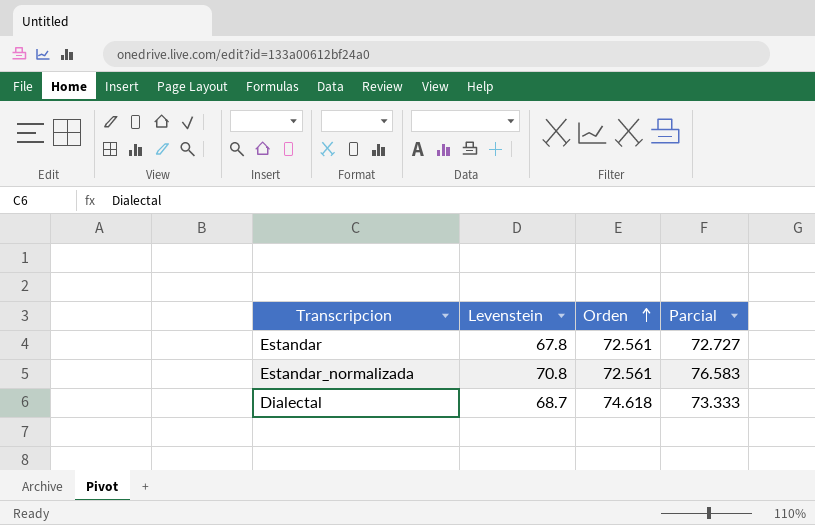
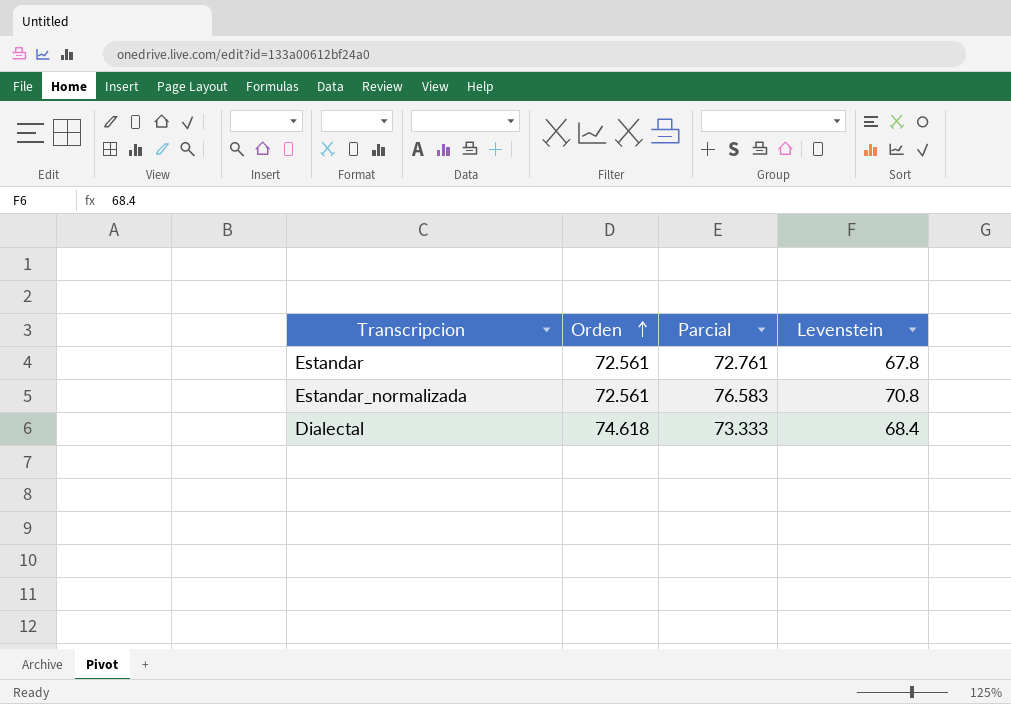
column Levenstein | position: 2 -> 4
Estandar | Parcial: 72.727 -> 72.761
Dialectal | Levenstein: 68.7 -> 68.4

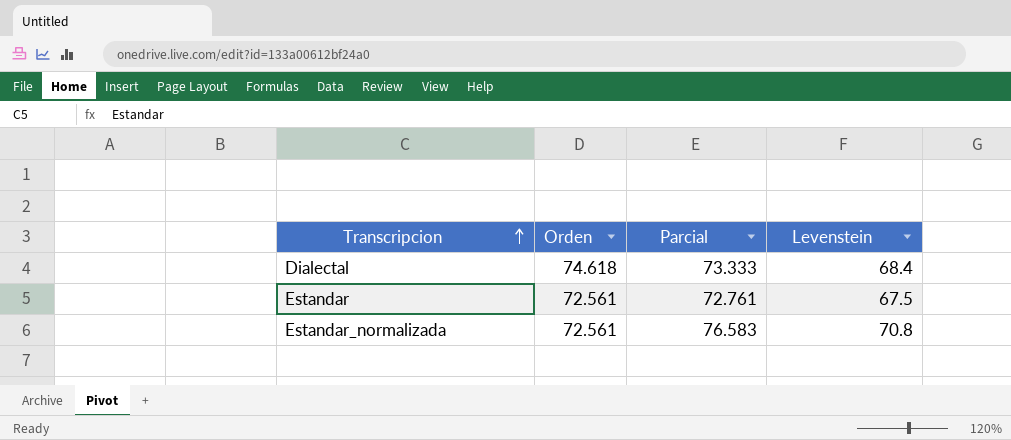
row order: Orden ascending -> Transcripcion ascending
Estandar | Levenstein: 67.8 -> 67.5

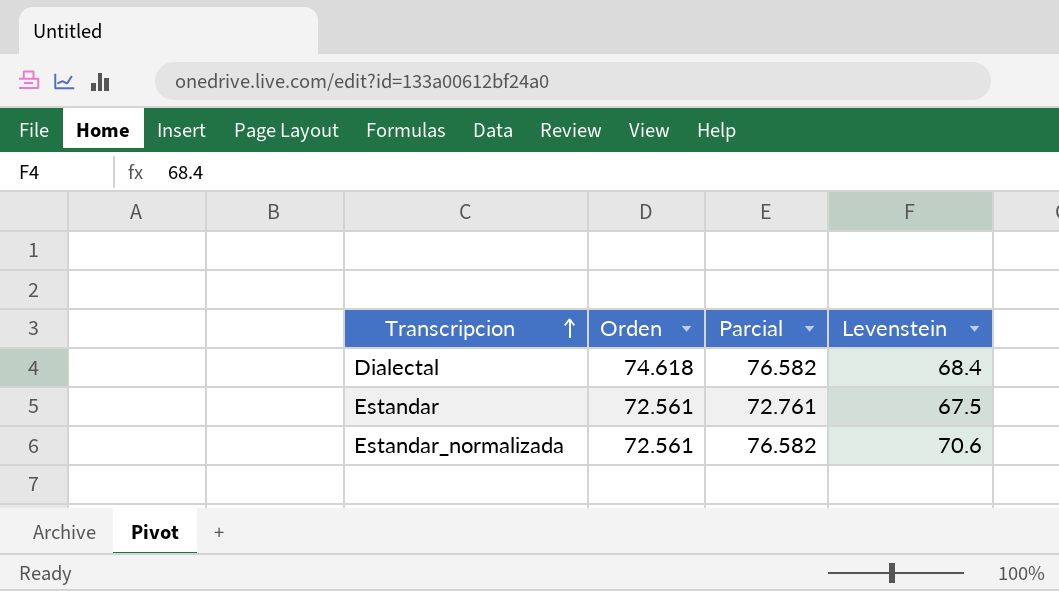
Dialectal | Parcial: 73.333 -> 76.582
Estandar_normalizada | Parcial: 76.583 -> 76.582
Estandar_normalizada | Levenstein: 70.8 -> 70.6

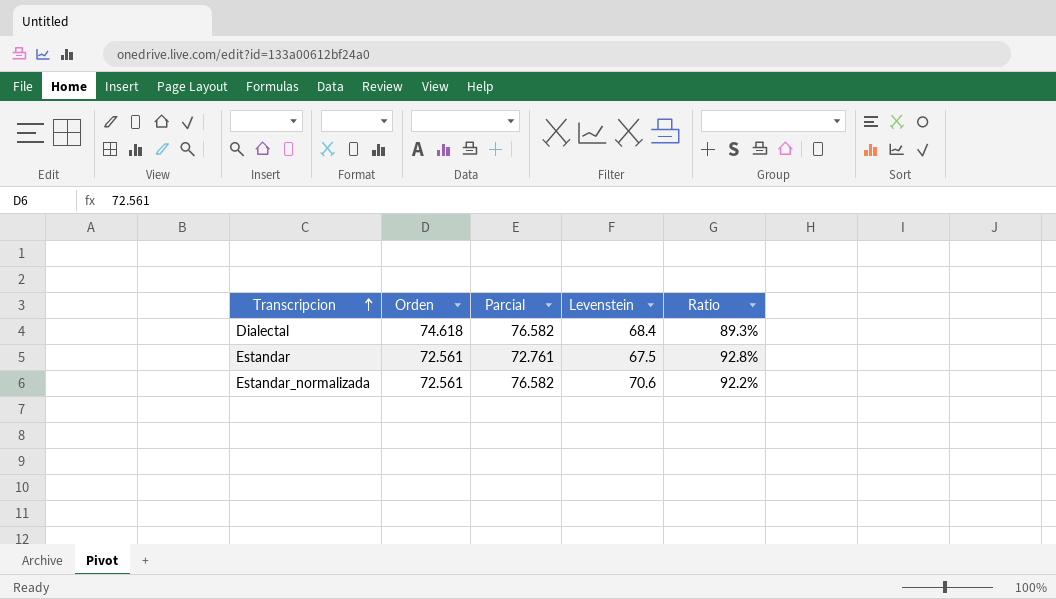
column Ratio | formula: none -> [Levenstein] / [Parcial]

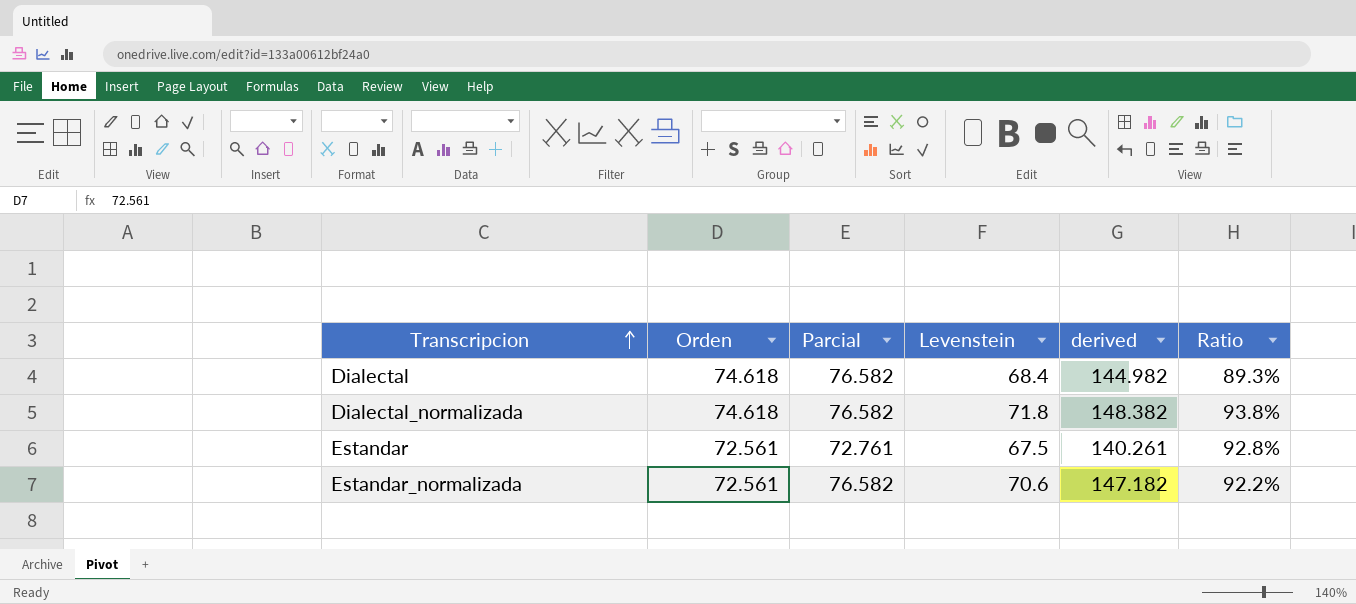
column derived | formula: none -> [Parcial] + [Levenstein]
row Dialectal_normalizada: none -> 74.618 | 76.582 | 71.8 | 148.382 | 93.8%

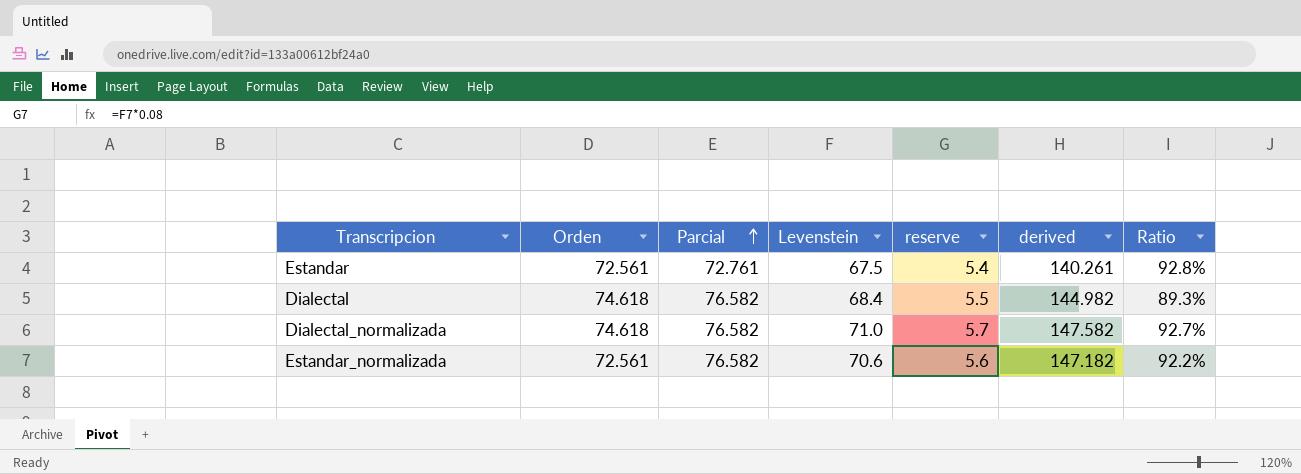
row order: Transcripcion ascending -> Parcial ascending
column reserve | formula: none -> [Levenstein] * 0.08
Dialectal_normalizada | Levenstein: 71.8 -> 71.0
Dialectal_normalizada | derived: 148.382 -> 147.582
Dialectal_normalizada | Ratio: 93.8% -> 92.7%

